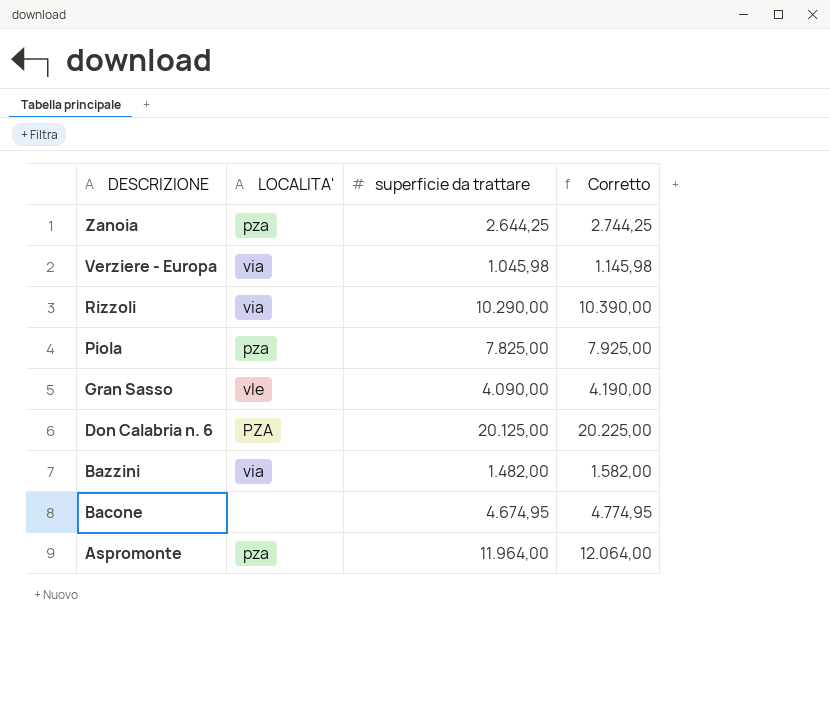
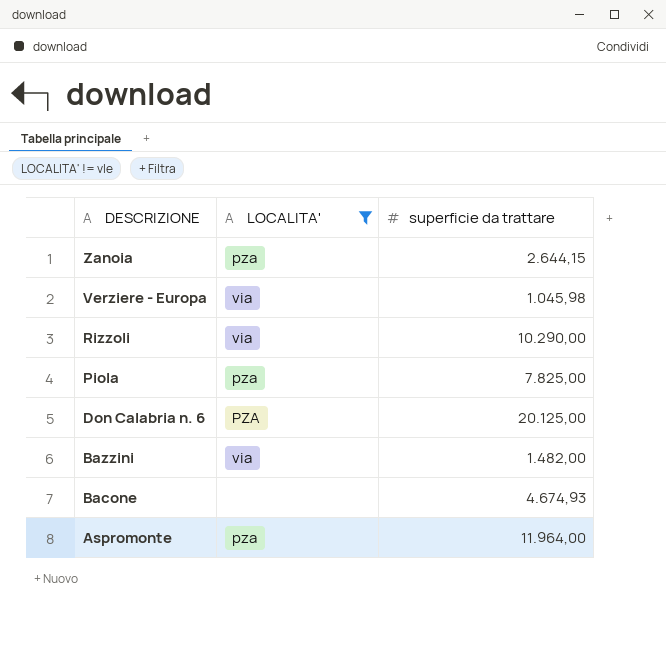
filter: none -> LOCALITA' != vle
column Corretto | formula: [superficie da trattare] + 100 -> none
Zanoia | superficie da trattare: 2.644,25 -> 2.644,15
Bacone | superficie da trattare: 4.674,95 -> 4.674,93

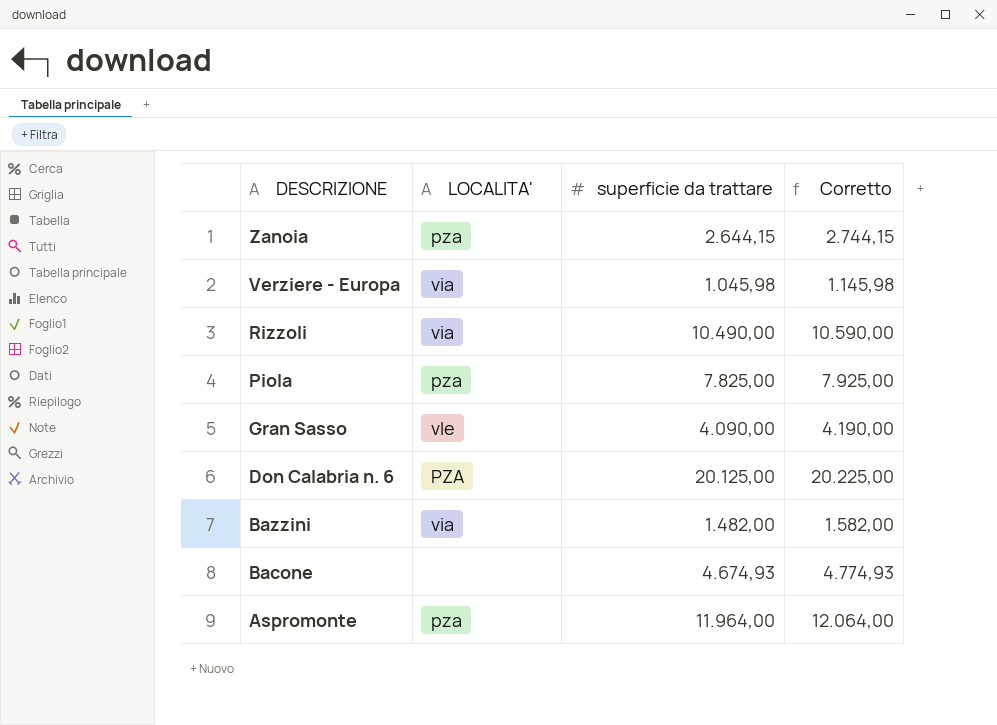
filter: LOCALITA' != vle -> none
column Corretto | formula: none -> [superficie da trattare] + 100
Rizzoli | superficie da trattare: 10.290,00 -> 10.490,00

